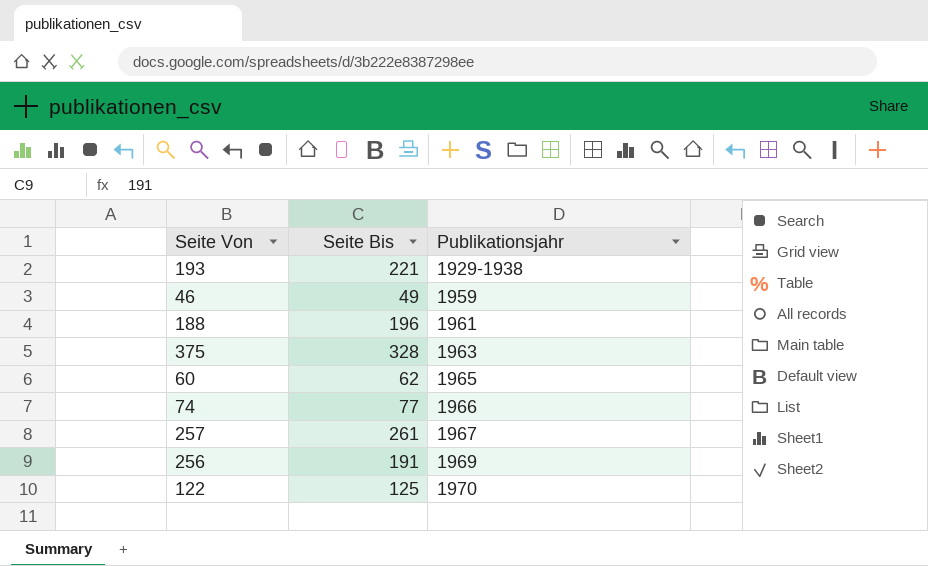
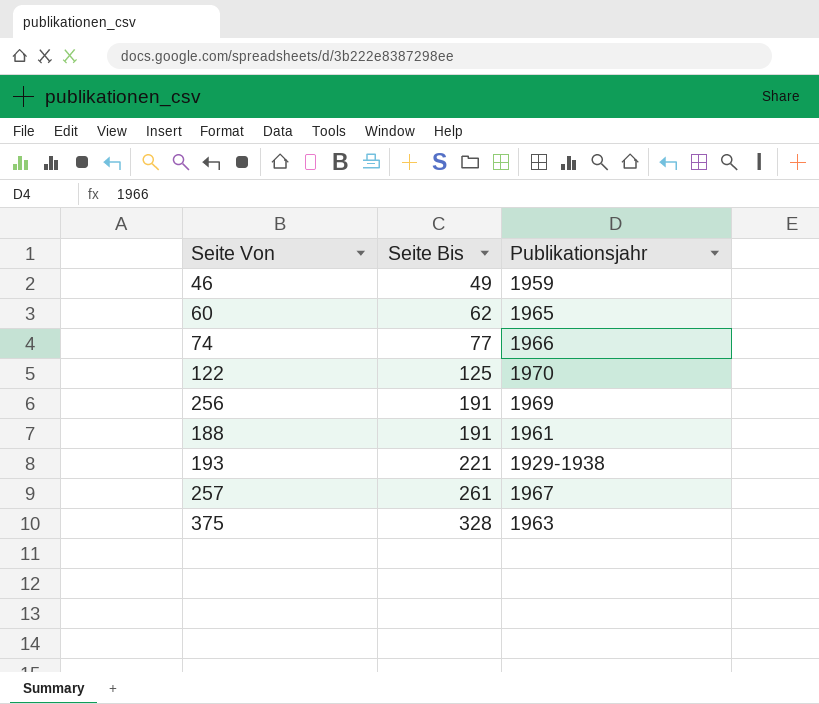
row order: Publikationsjahr ascending -> Seite Bis ascending
188 | Seite Bis: 196 -> 191

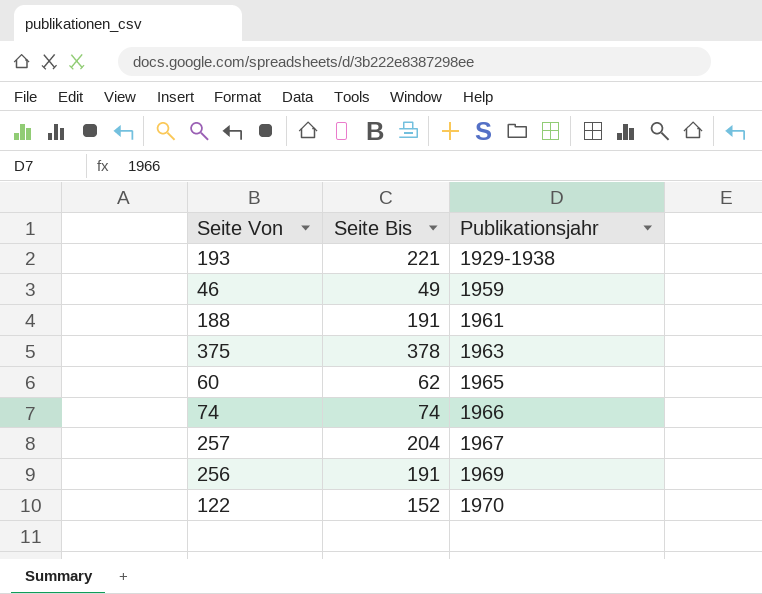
row order: Seite Bis ascending -> Publikationsjahr ascending
375 | Seite Bis: 328 -> 378
74 | Seite Bis: 77 -> 74
257 | Seite Bis: 261 -> 204
122 | Seite Bis: 125 -> 152

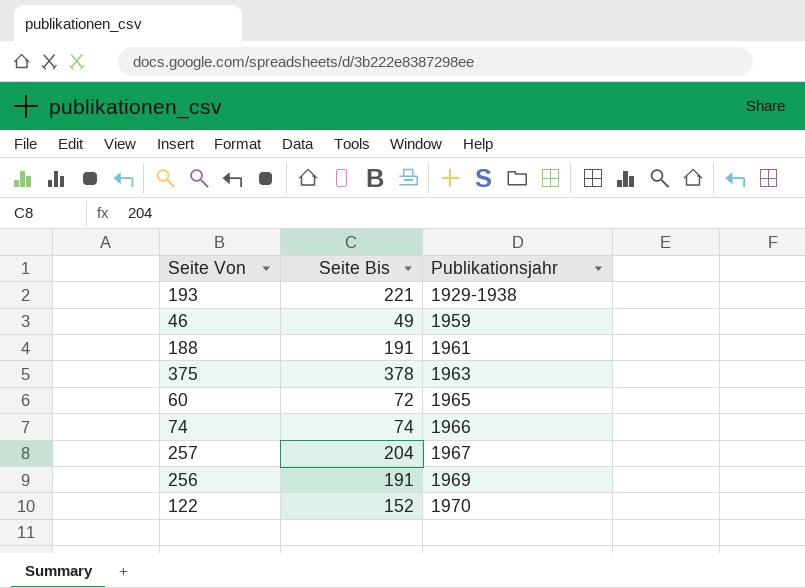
60 | Seite Bis: 62 -> 72

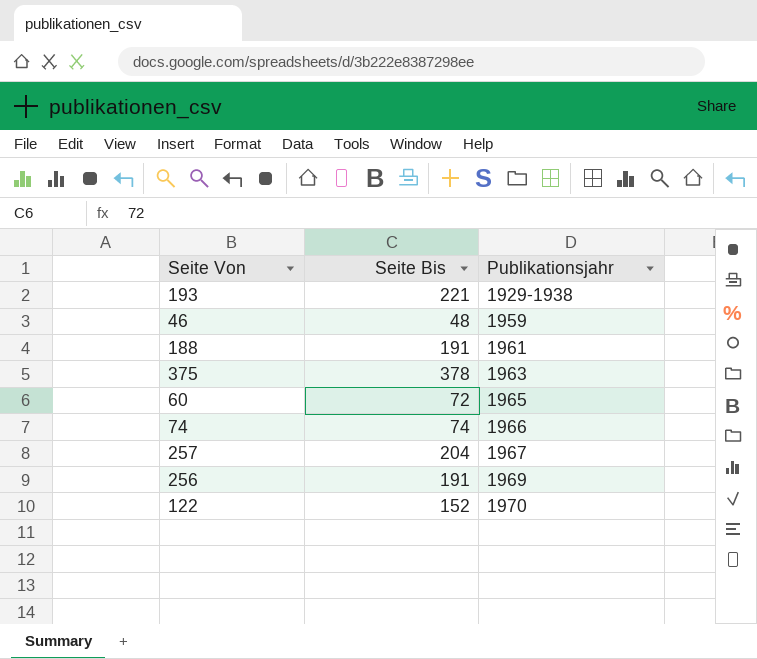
46 | Seite Bis: 49 -> 48

